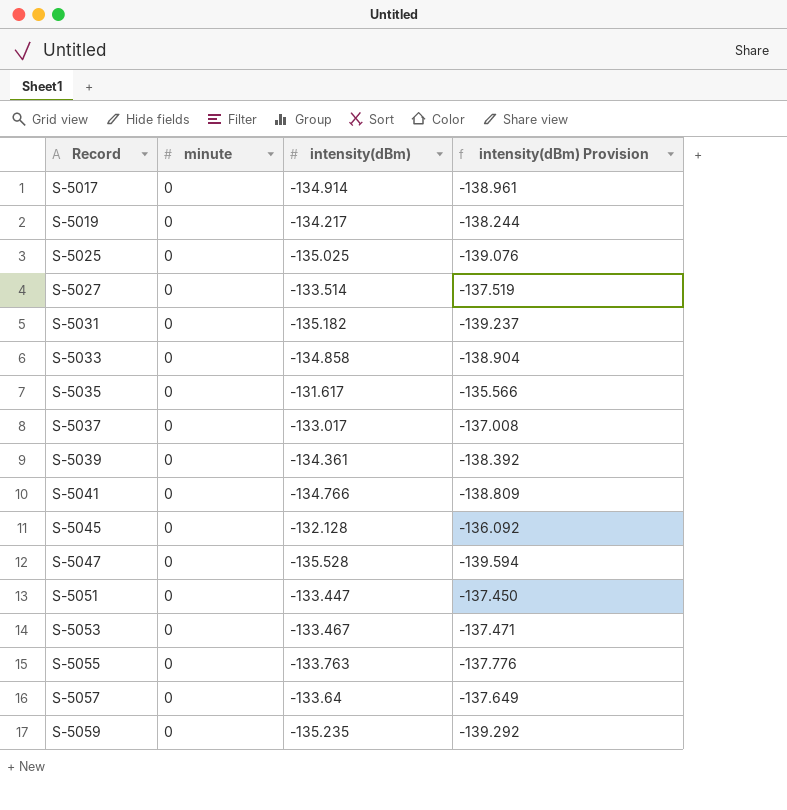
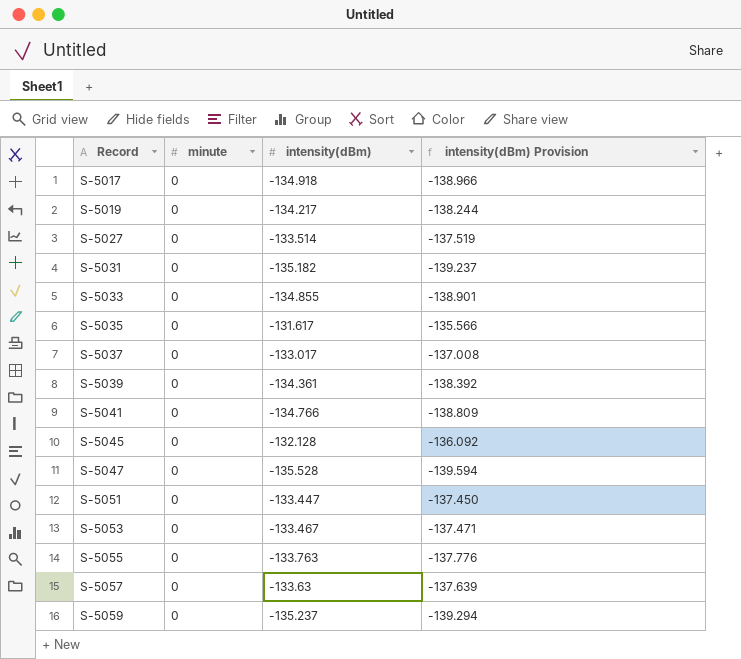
row S-5025: 0 | -135.025 | -139.076 -> none
S-5017 | intensity(dBm): -134.914 -> -134.918
S-5017 | intensity(dBm) Provision: -138.961 -> -138.966
S-5033 | intensity(dBm): -134.858 -> -134.855
S-5033 | intensity(dBm) Provision: -138.904 -> -138.901
S-5057 | intensity(dBm): -133.64 -> -133.63
S-5057 | intensity(dBm) Provision: -137.649 -> -137.639
S-5059 | intensity(dBm): -135.235 -> -135.237
S-5059 | intensity(dBm) Provision: -139.292 -> -139.294

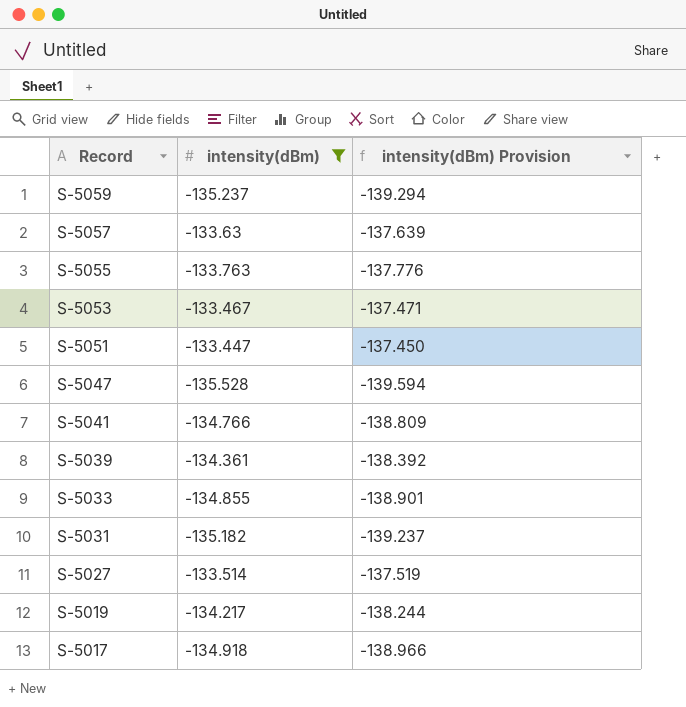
filter: none -> intensity(dBm) <= -133.447
row order: Record ascending -> Record descending
column minute | position: 2 -> none

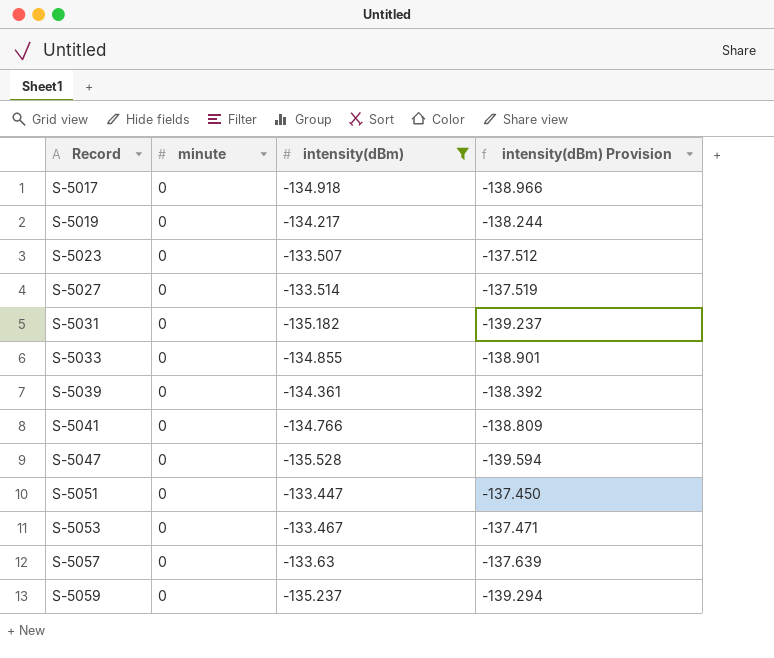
row order: Record descending -> Record ascending
column minute | position: none -> 2
row S-5055: -133.763 | -137.776 -> none
row S-5023: none -> 0 | -133.507 | -137.512

